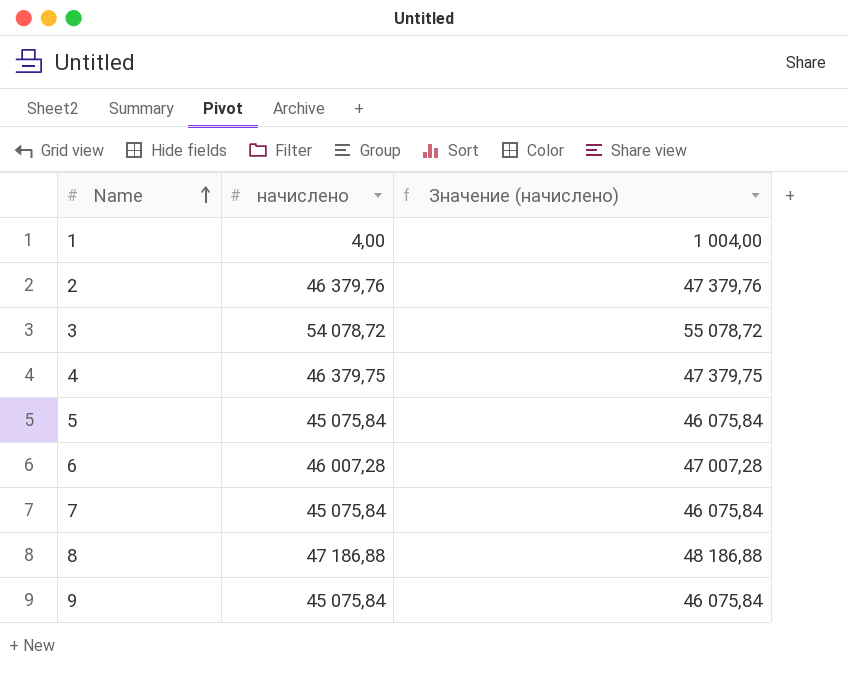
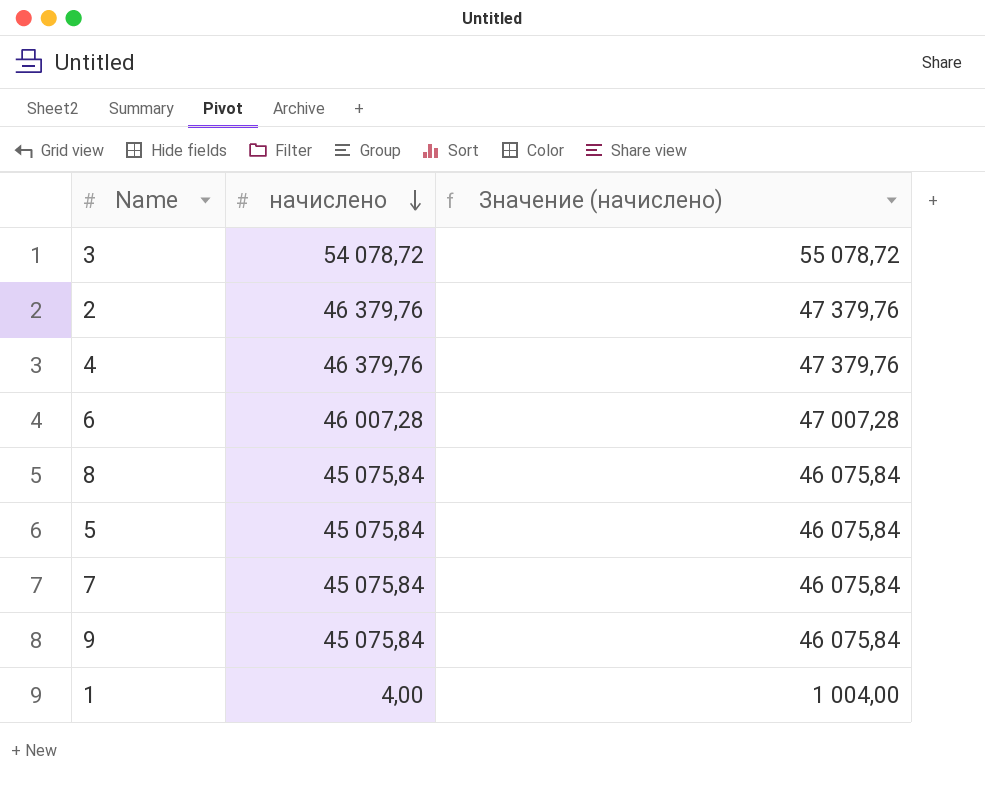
row order: Name ascending -> начислено descending
4 | начислено: 46 379,75 -> 46 379,76
4 | Значение (начислено): 47 379,75 -> 47 379,76
8 | начислено: 47 186,88 -> 45 075,84
8 | Значение (начислено): 48 186,88 -> 46 075,84

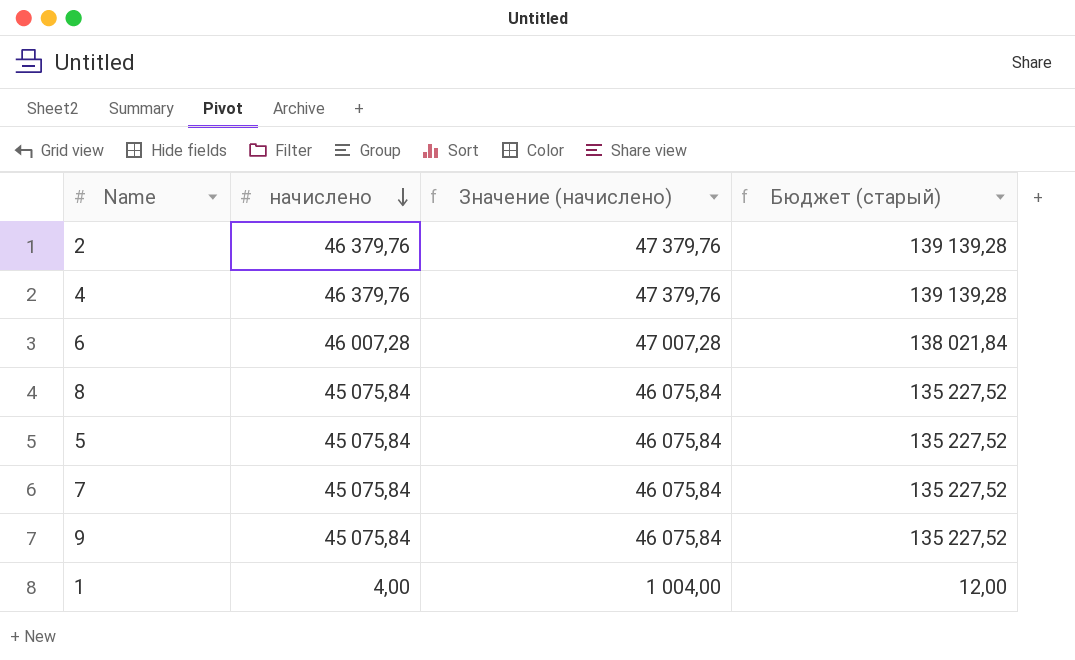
column Бюджет (старый) | formula: none -> [начислено] * 3
row 3: 54 078,72 | 55 078,72 -> none

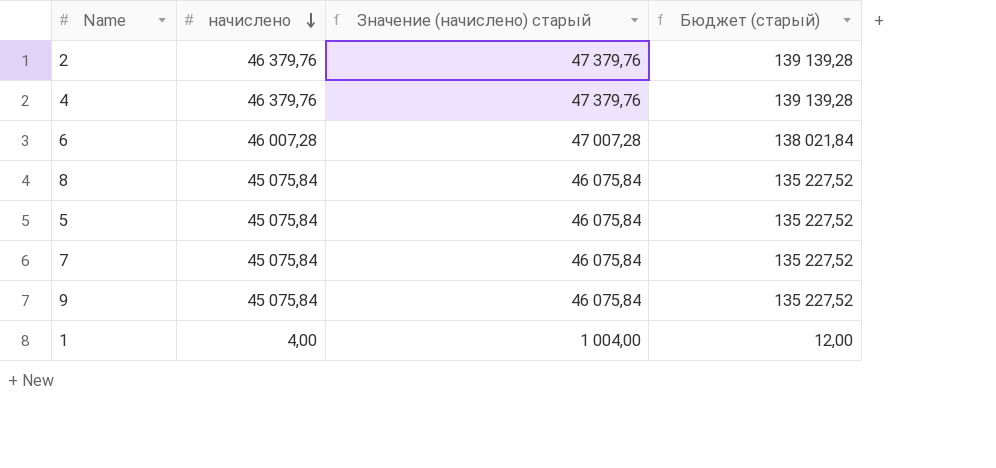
column name: Значение (начислено) -> Значение (начислено) старый

